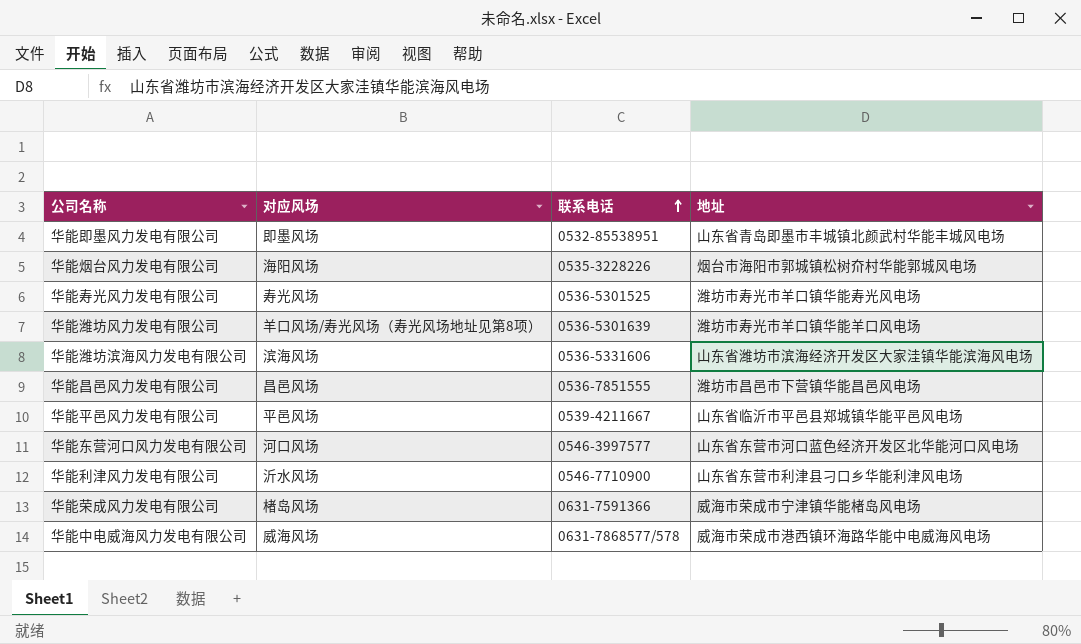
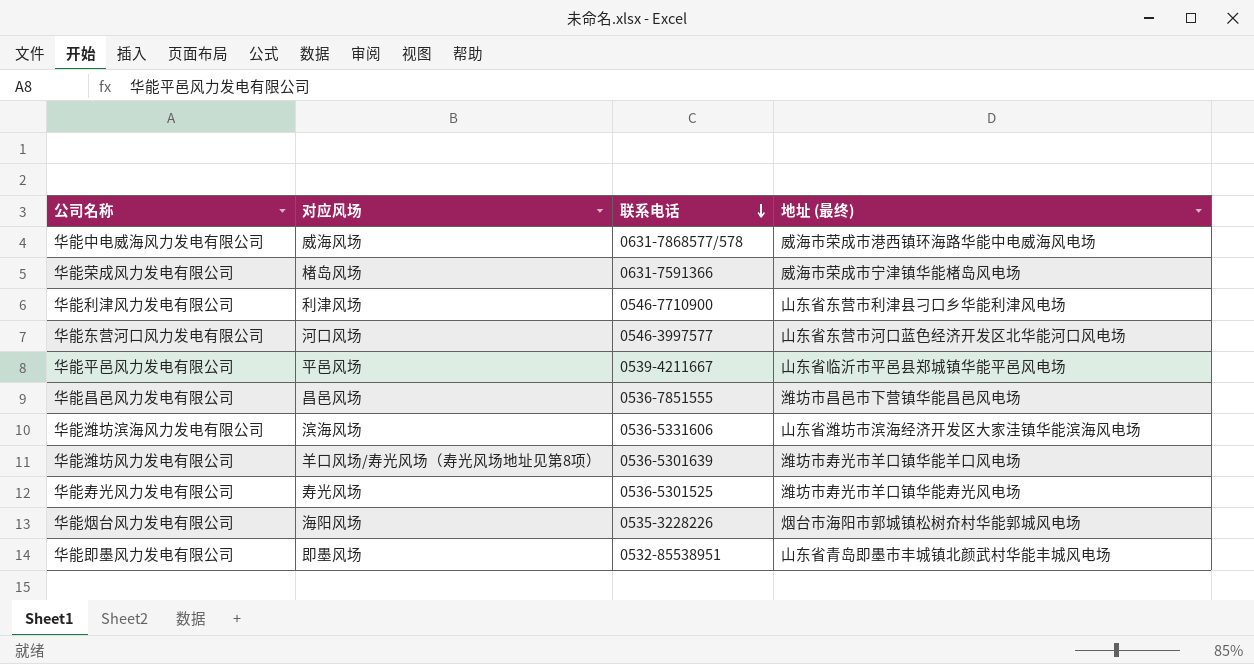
row order: 联系电话 ascending -> 联系电话 descending
column name: 地址 -> 地址 (最终)
华能利津风力发电有限公司 | 对应风场: 沂水风场 -> 利津风场

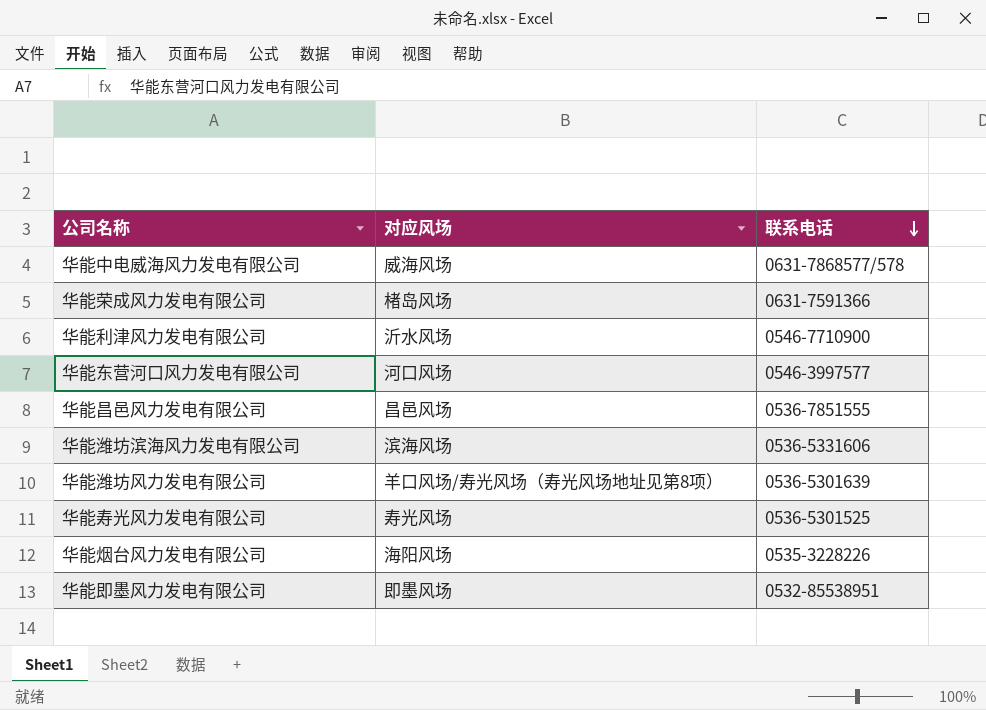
column 地址 (最终) | position: 4 -> none
row 华能平邑风力发电有限公司: 平邑风场 | 0539-4211667 | 山东省临沂市平邑县郑城镇华能平邑风电场 -> none
华能利津风力发电有限公司 | 对应风场: 利津风场 -> 沂水风场

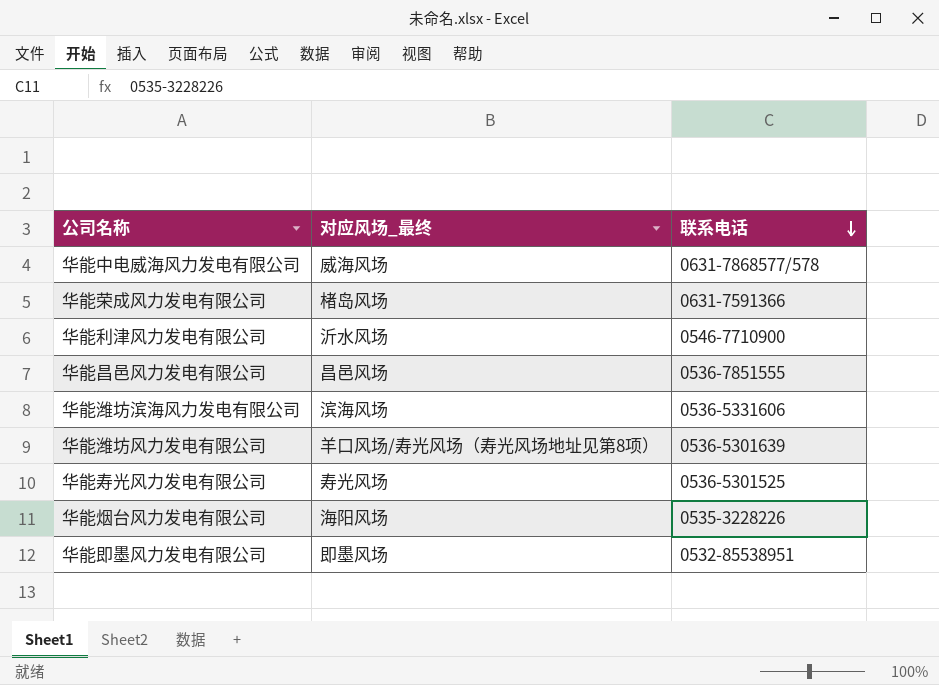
column name: 对应风场 -> 对应风场_最终
row 华能东营河口风力发电有限公司: 河口风场 | 0546-3997577 -> none

